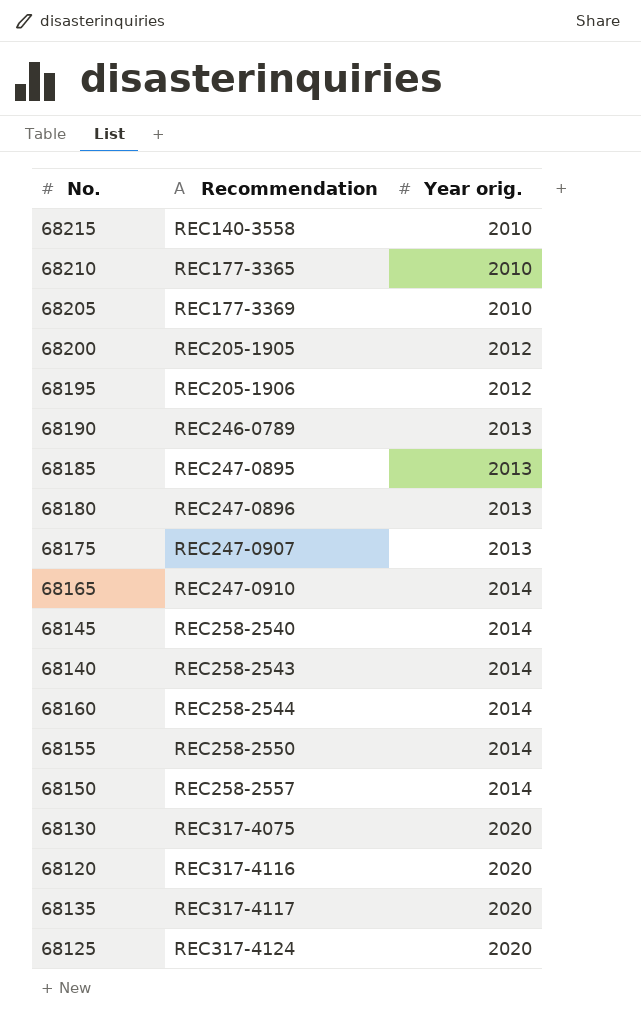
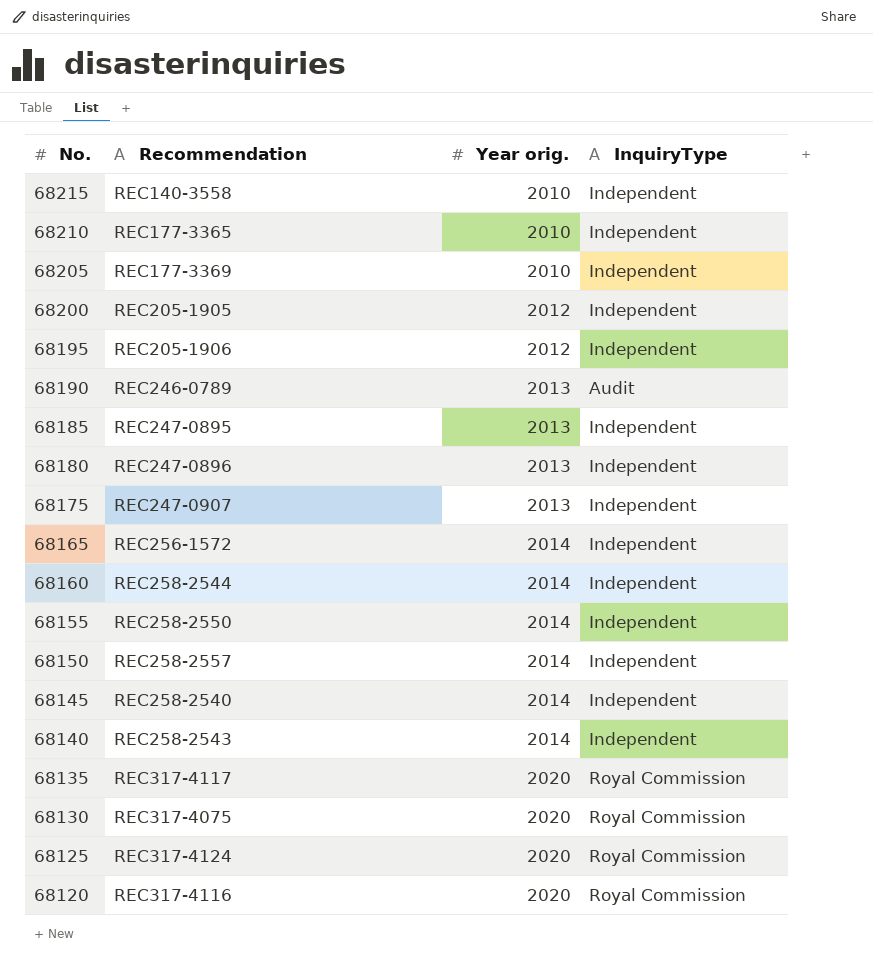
row order: Recommendation ascending -> No. descending
column InquiryType | position: none -> 4
68165 | Recommendation: REC247-0910 -> REC256-1572

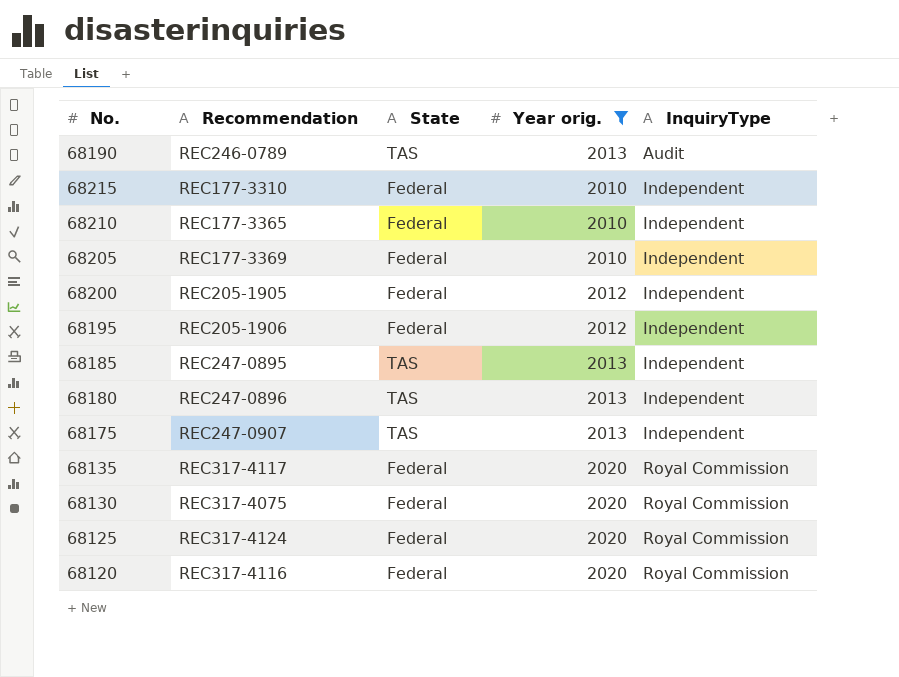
filter: none -> Year orig. != 2014
row order: No. descending -> InquiryType ascending
column State | position: none -> 3
68215 | Recommendation: REC140-3558 -> REC177-3310

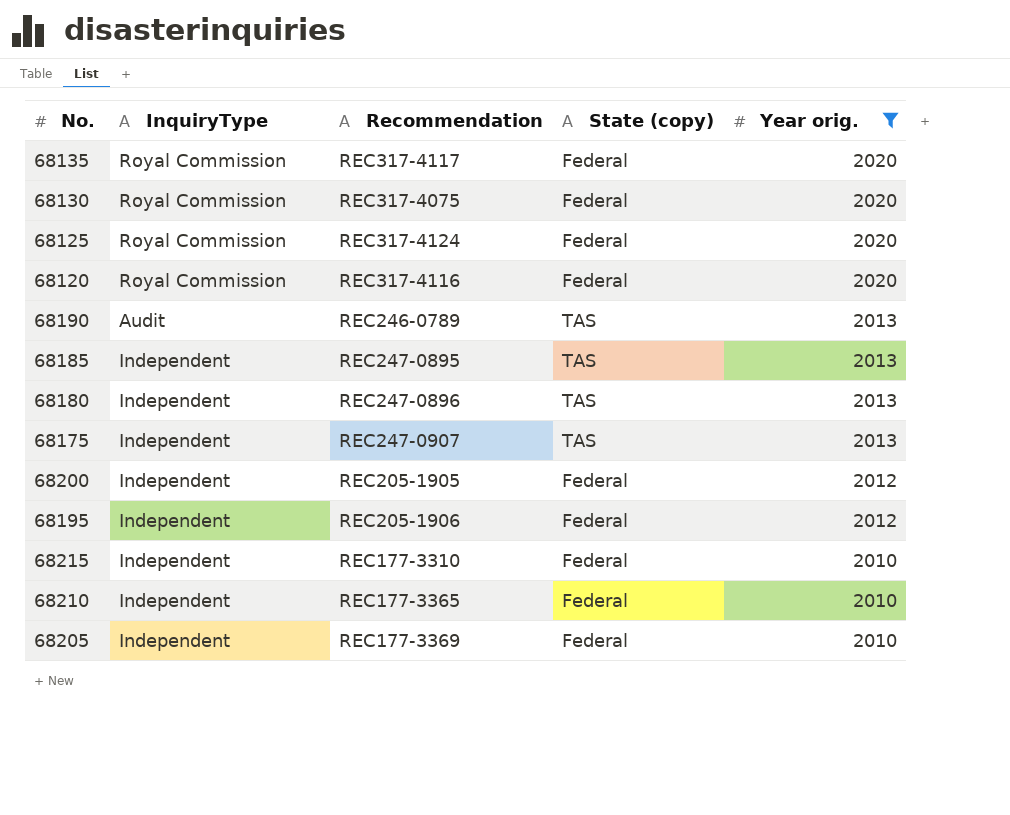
row order: InquiryType ascending -> Year orig. descending
column InquiryType | position: 5 -> 2
column name: State -> State (copy)

